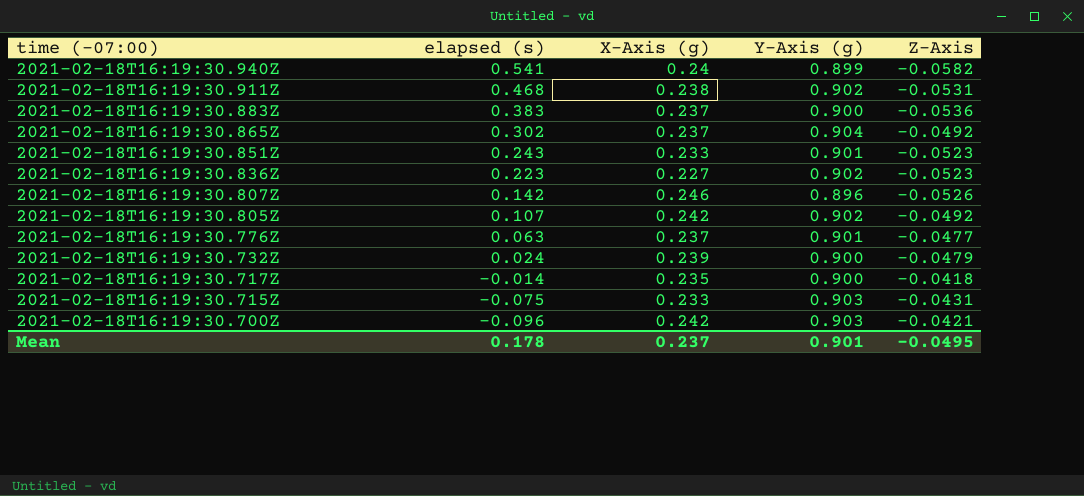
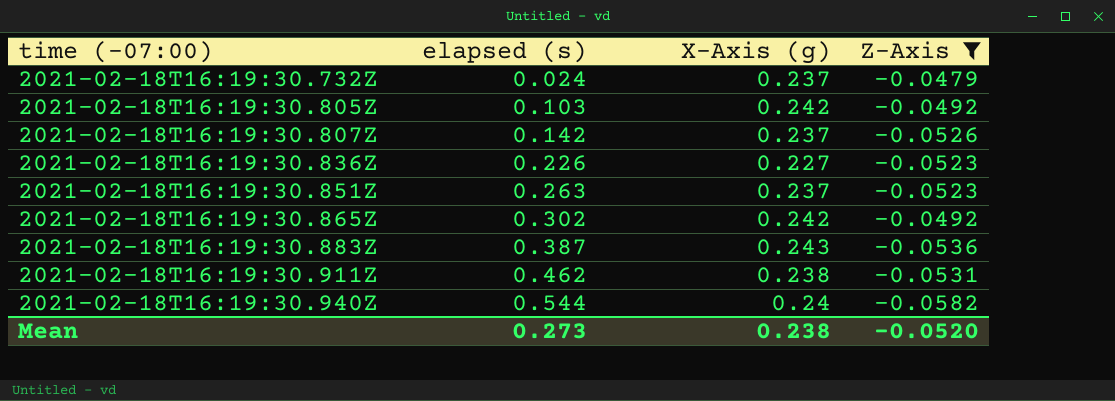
filter: none -> Z-Axis <= -0.0479
row order: time (-07:00) descending -> time (-07:00) ascending
column Y-Axis (g) | position: 4 -> none
2021-02-18T16:19:30.732Z | X-Axis (g): 0.239 -> 0.237
2021-02-18T16:19:30.805Z | elapsed (s): 0.107 -> 0.103
2021-02-18T16:19:30.807Z | X-Axis (g): 0.246 -> 0.237
2021-02-18T16:19:30.836Z | elapsed (s): 0.223 -> 0.226
2021-02-18T16:19:30.851Z | elapsed (s): 0.243 -> 0.263
2021-02-18T16:19:30.851Z | X-Axis (g): 0.233 -> 0.237
2021-02-18T16:19:30.865Z | X-Axis (g): 0.237 -> 0.242
2021-02-18T16:19:30.883Z | elapsed (s): 0.383 -> 0.387
2021-02-18T16:19:30.883Z | X-Axis (g): 0.237 -> 0.243
2021-02-18T16:19:30.911Z | elapsed (s): 0.468 -> 0.462
2021-02-18T16:19:30.940Z | elapsed (s): 0.541 -> 0.544
Mean | elapsed (s): 0.178 -> 0.273
Mean | X-Axis (g): 0.237 -> 0.238
Mean | Z-Axis: -0.0495 -> -0.0520

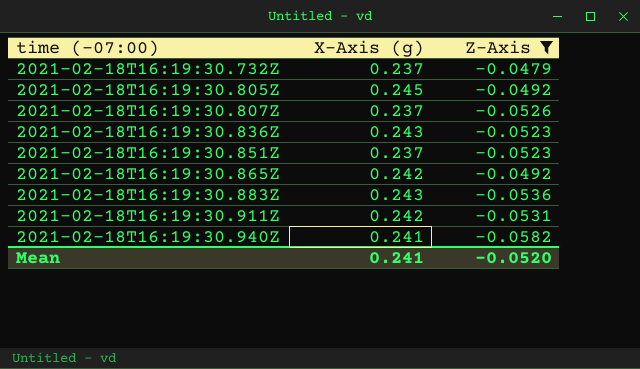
column elapsed (s) | position: 2 -> none
2021-02-18T16:19:30.805Z | X-Axis (g): 0.242 -> 0.245
2021-02-18T16:19:30.836Z | X-Axis (g): 0.227 -> 0.243
2021-02-18T16:19:30.911Z | X-Axis (g): 0.238 -> 0.242
2021-02-18T16:19:30.940Z | X-Axis (g): 0.24 -> 0.241
Mean | X-Axis (g): 0.238 -> 0.241

